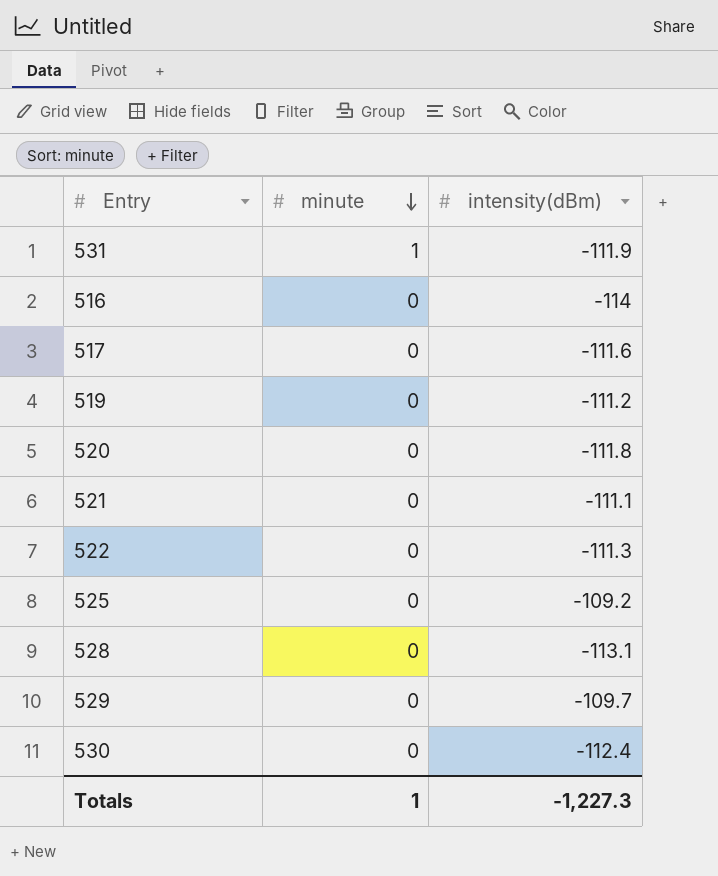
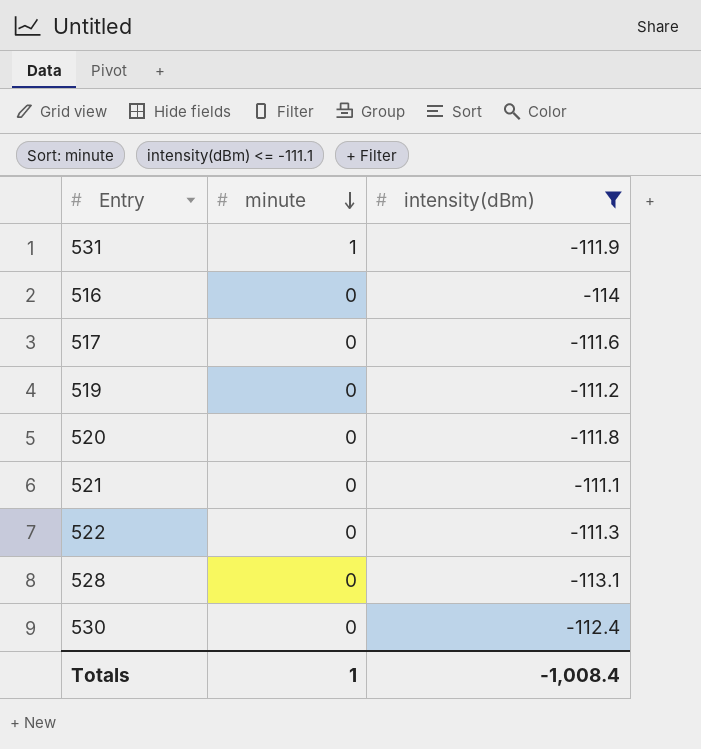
filter: none -> intensity(dBm) <= -111.1
Totals | intensity(dBm): -1,227.3 -> -1,008.4

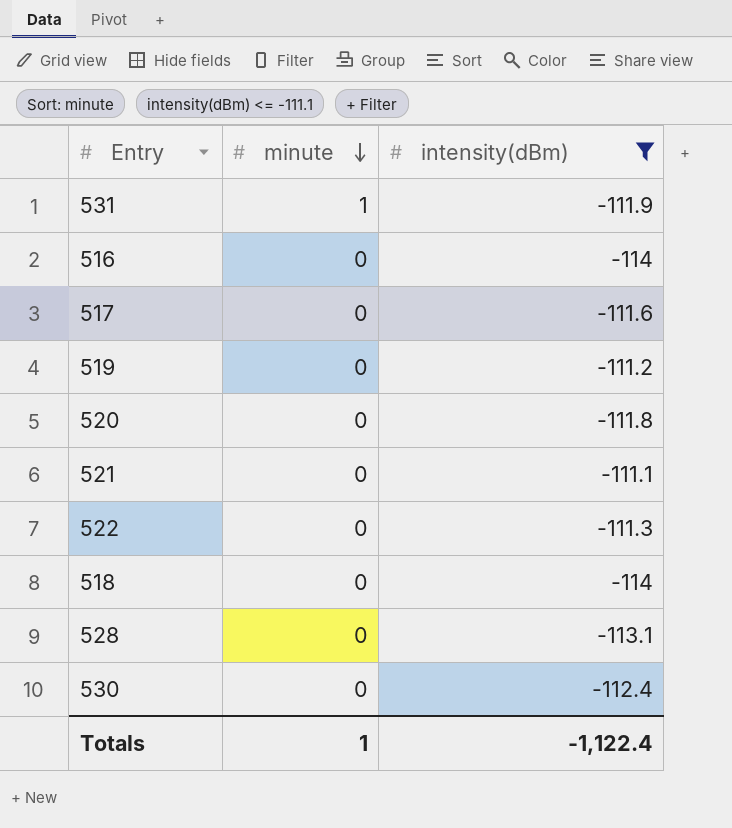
row 518: none -> 0 | -114
Totals | intensity(dBm): -1,008.4 -> -1,122.4

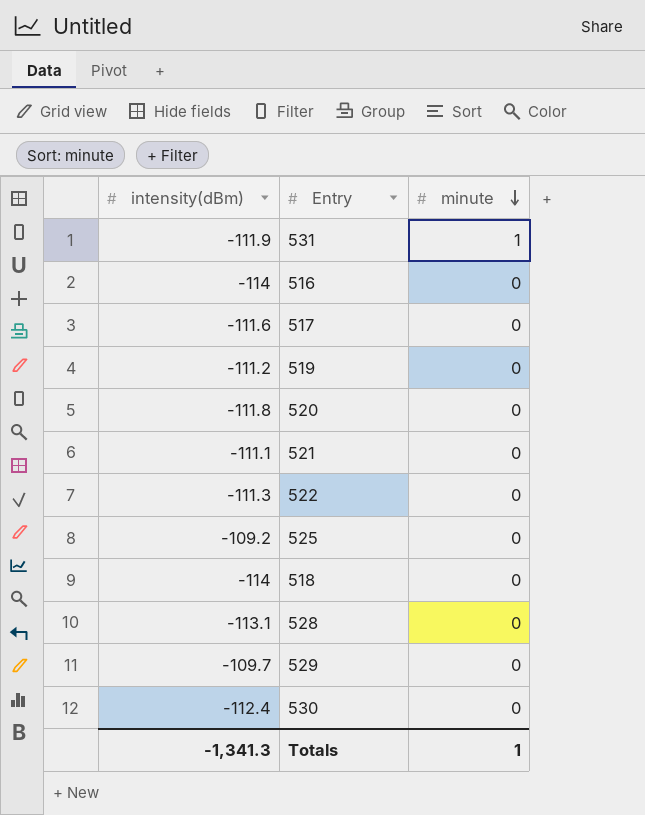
filter: intensity(dBm) <= -111.1 -> none
column intensity(dBm) | position: 3 -> 1
Totals | intensity(dBm): -1,122.4 -> -1,341.3

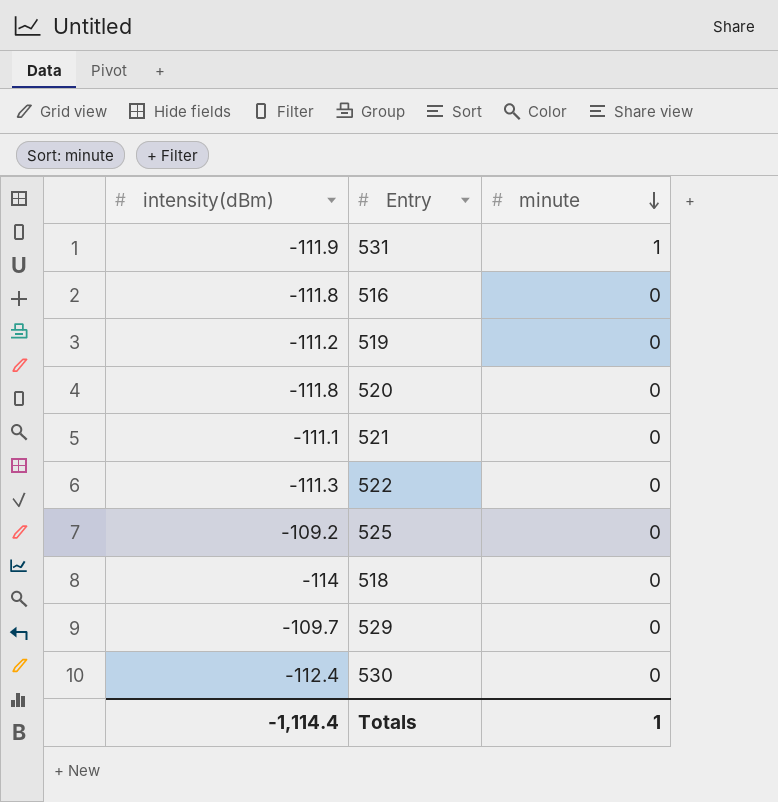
row 517: -111.6 | 0 -> none
row 528: -113.1 | 0 -> none
516 | intensity(dBm): -114 -> -111.8
Totals | intensity(dBm): -1,341.3 -> -1,114.4

